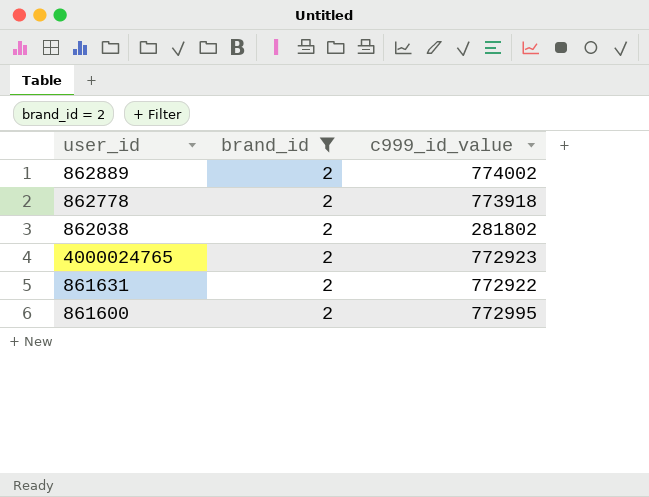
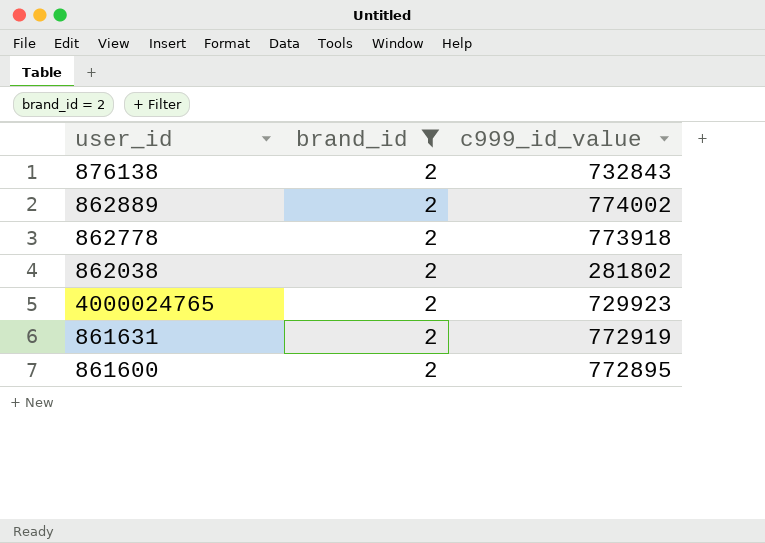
row 876138: none -> 2 | 732843
4000024765 | c999_id_value: 772923 -> 729923
861631 | c999_id_value: 772922 -> 772919
861600 | c999_id_value: 772995 -> 772895

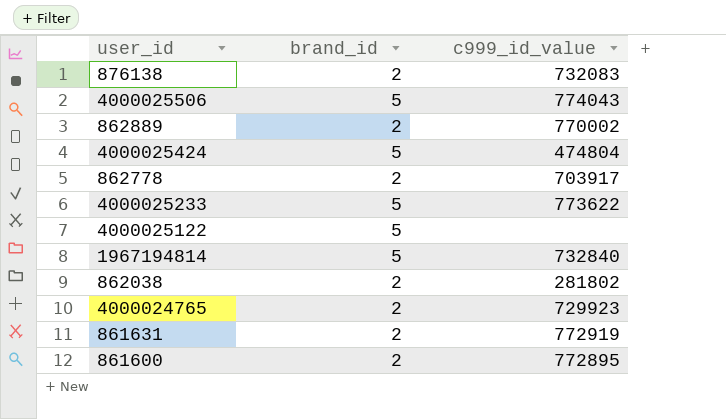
filter: brand_id = 2 -> none
876138 | c999_id_value: 732843 -> 732083
862889 | c999_id_value: 774002 -> 770002
862778 | c999_id_value: 773918 -> 703917

